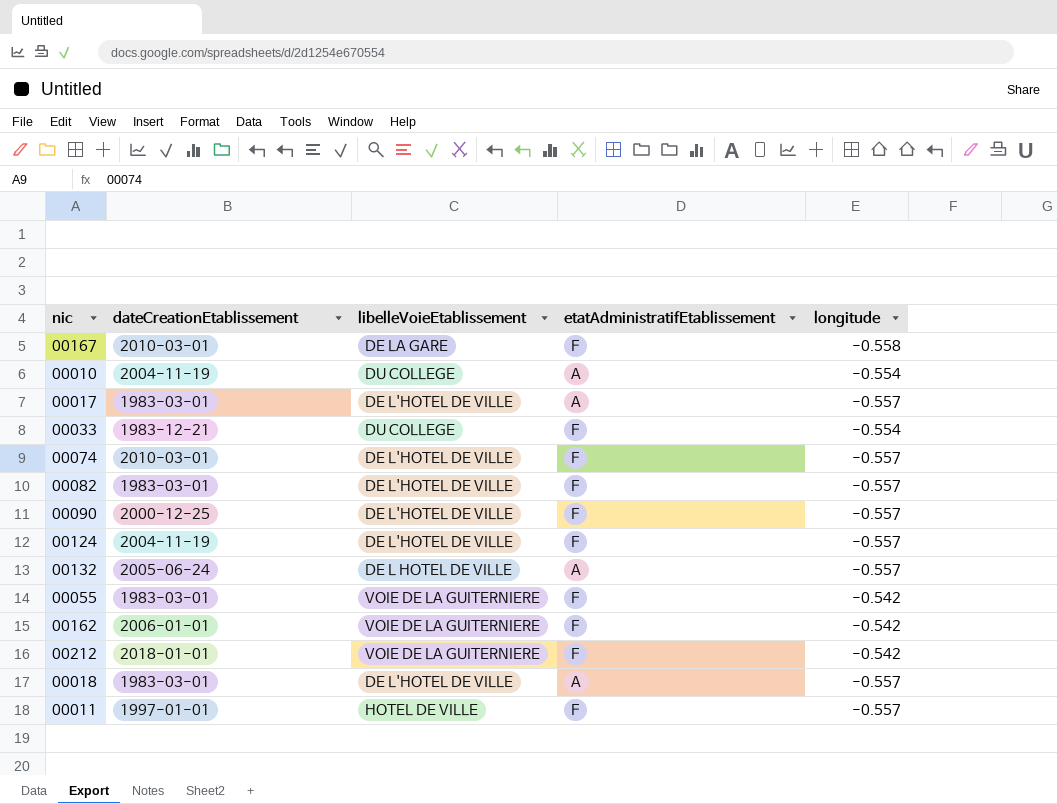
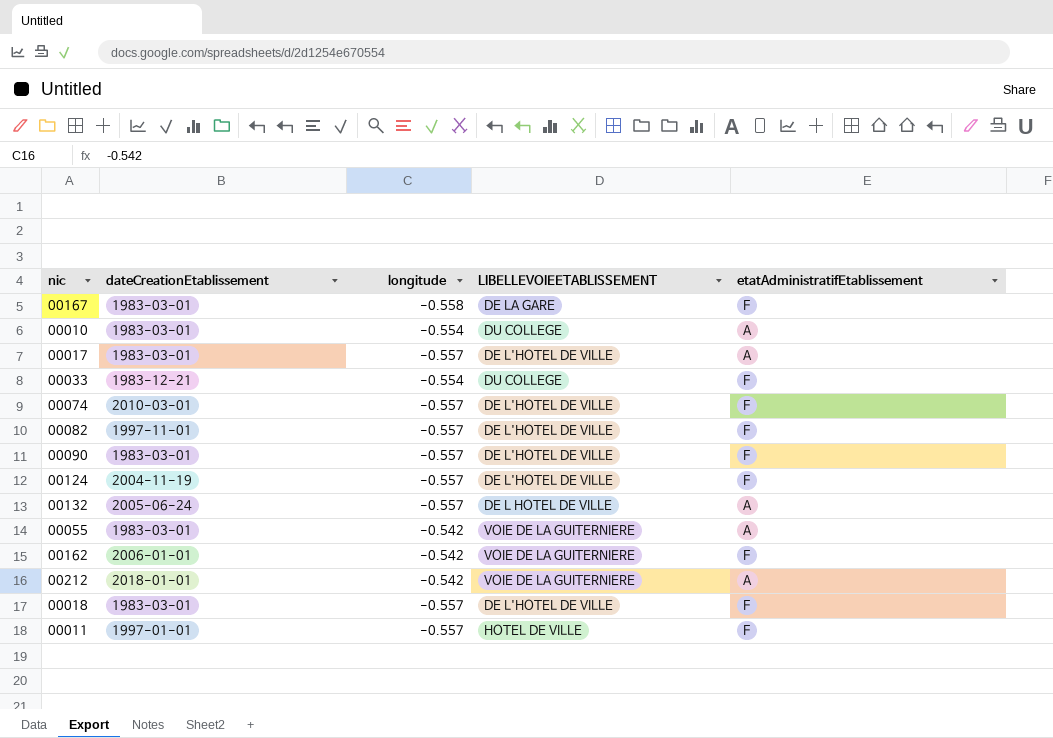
column longitude | position: 5 -> 3
column name: libelleVoieEtablissement -> LIBELLEVOIEETABLISSEMENT
00167 | dateCreationEtablissement: 2010-03-01 -> 1983-03-01
00010 | dateCreationEtablissement: 2004-11-19 -> 1983-03-01
00082 | dateCreationEtablissement: 1983-03-01 -> 1997-11-01
00090 | dateCreationEtablissement: 2000-12-25 -> 1983-03-01
00055 | etatAdministratifEtablissement: F -> A
00212 | etatAdministratifEtablissement: F -> A
00018 | etatAdministratifEtablissement: A -> F

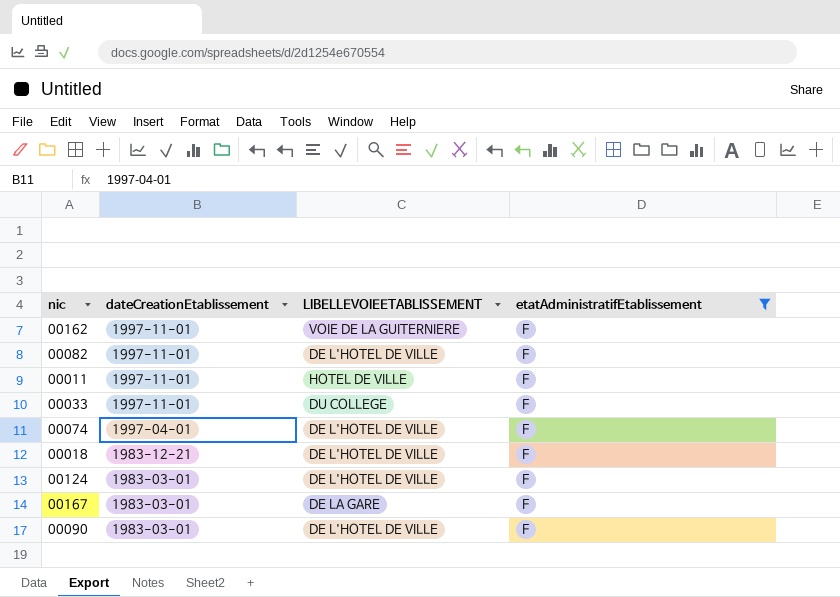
filter: none -> etatAdministratifEtablissement = F
row order: none -> dateCreationEtablissement descending
column longitude | position: 3 -> none
00162 | dateCreationEtablissement: 2006-01-01 -> 1997-11-01
00011 | dateCreationEtablissement: 1997-01-01 -> 1997-11-01
00033 | dateCreationEtablissement: 1983-12-21 -> 1997-11-01
00074 | dateCreationEtablissement: 2010-03-01 -> 1997-04-01
00018 | dateCreationEtablissement: 1983-03-01 -> 1983-12-21
00124 | dateCreationEtablissement: 2004-11-19 -> 1983-03-01

